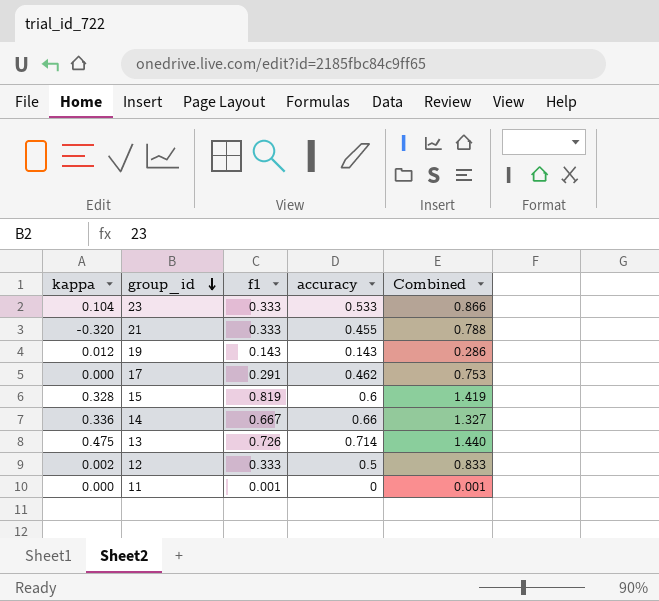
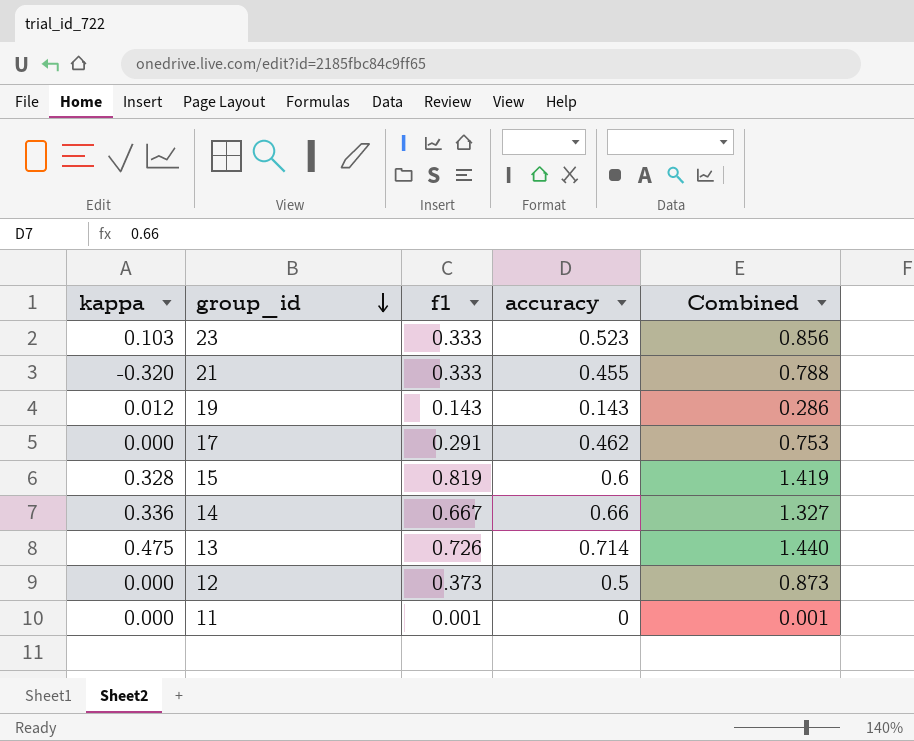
23 | kappa: 0.104 -> 0.103
23 | accuracy: 0.533 -> 0.523
23 | Combined: 0.866 -> 0.856
12 | kappa: 0.002 -> 0.000
12 | f1: 0.333 -> 0.373
12 | Combined: 0.833 -> 0.873

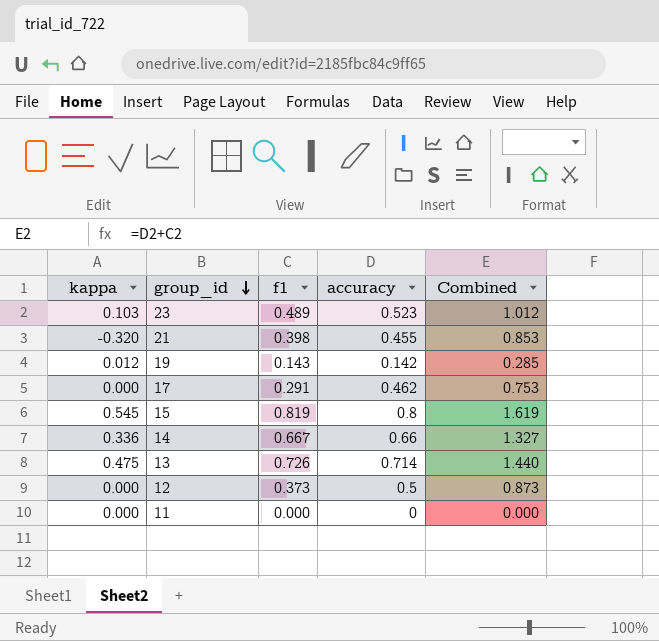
23 | f1: 0.333 -> 0.489
23 | Combined: 0.856 -> 1.012
21 | f1: 0.333 -> 0.398
21 | Combined: 0.788 -> 0.853
19 | accuracy: 0.143 -> 0.142
19 | Combined: 0.286 -> 0.285
15 | kappa: 0.328 -> 0.545
15 | accuracy: 0.6 -> 0.8
15 | Combined: 1.419 -> 1.619
11 | f1: 0.001 -> 0.000
11 | Combined: 0.001 -> 0.000

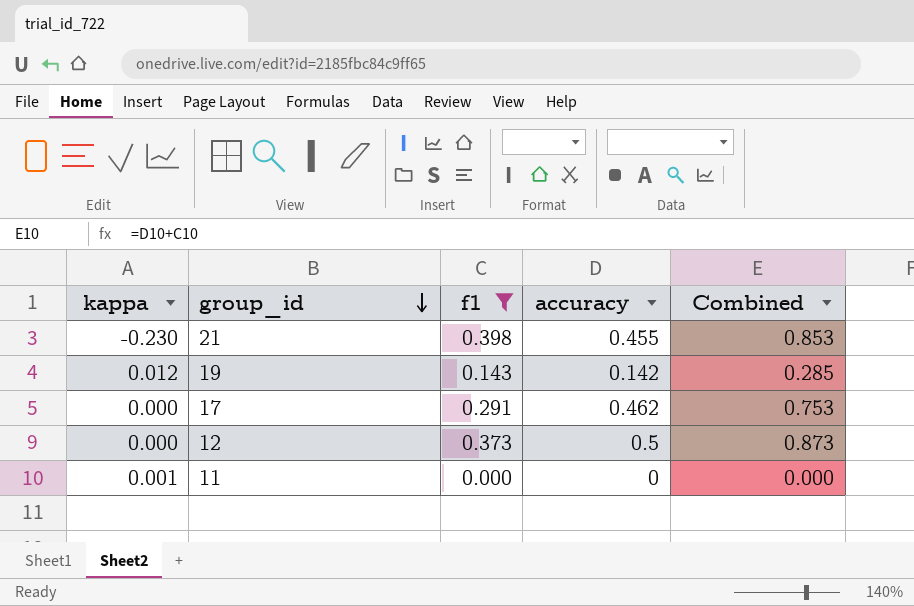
filter: none -> f1 <= 0.398
21 | kappa: -0.320 -> -0.230
11 | kappa: 0.000 -> 0.001

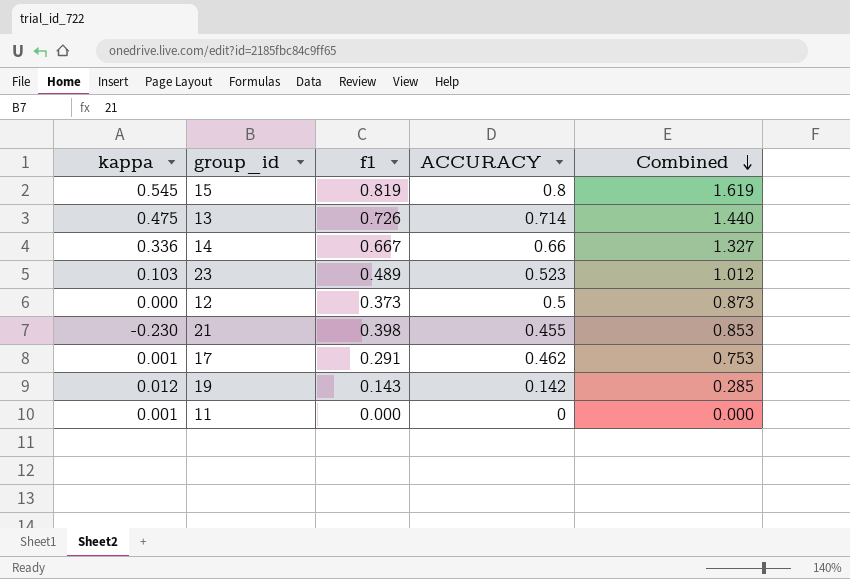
filter: f1 <= 0.398 -> none
row order: group_id descending -> Combined descending
column name: accuracy -> ACCURACY
17 | kappa: 0.000 -> 0.001

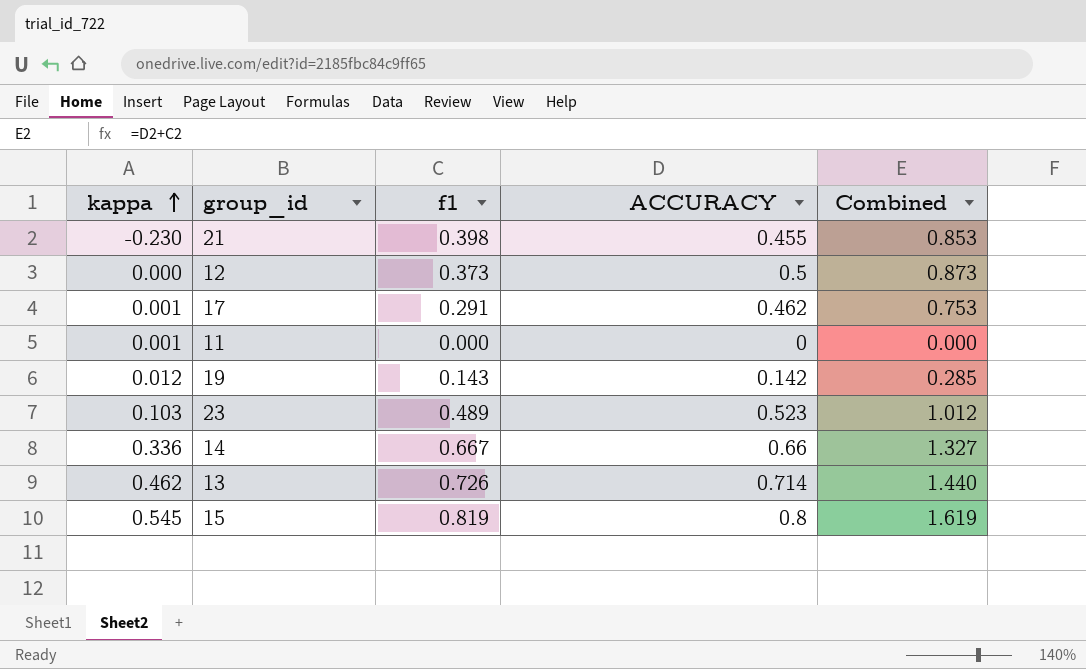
row order: Combined descending -> kappa ascending
13 | kappa: 0.475 -> 0.462

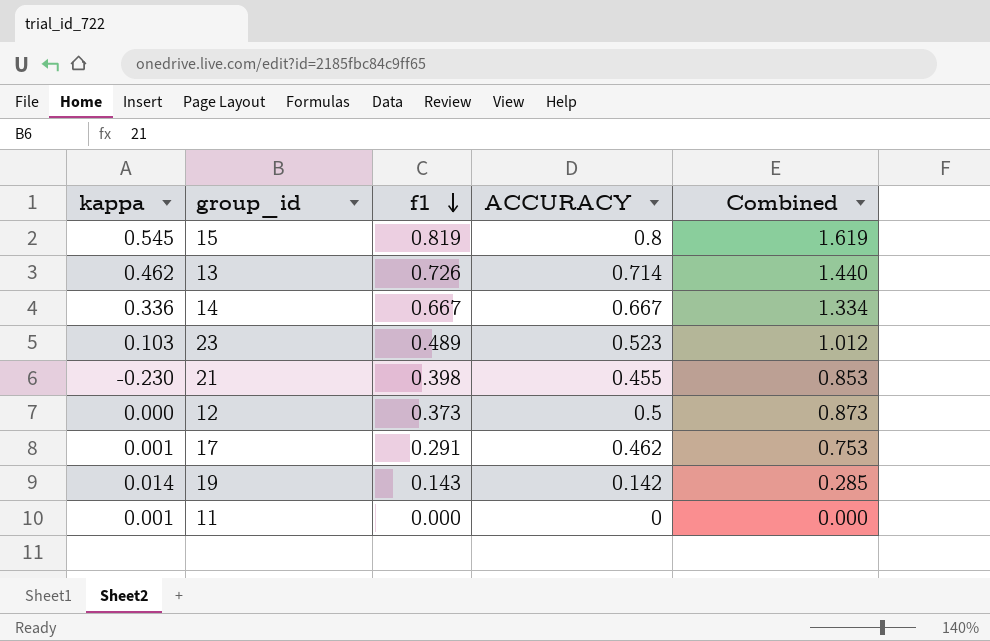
row order: kappa ascending -> f1 descending
14 | ACCURACY: 0.66 -> 0.667
14 | Combined: 1.327 -> 1.334
19 | kappa: 0.012 -> 0.014

